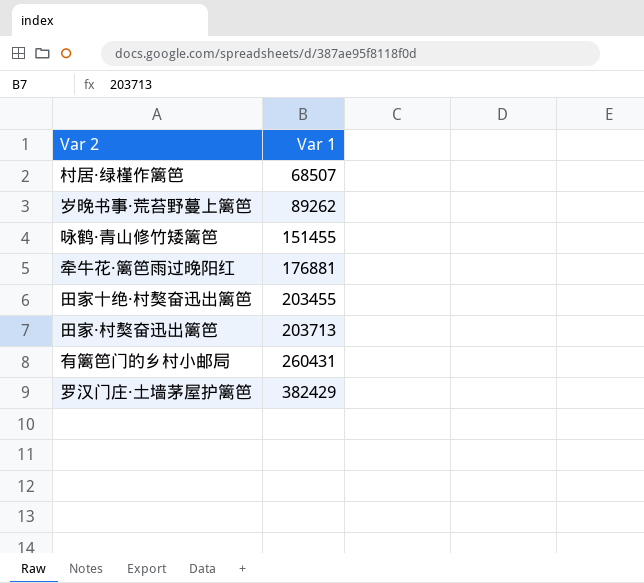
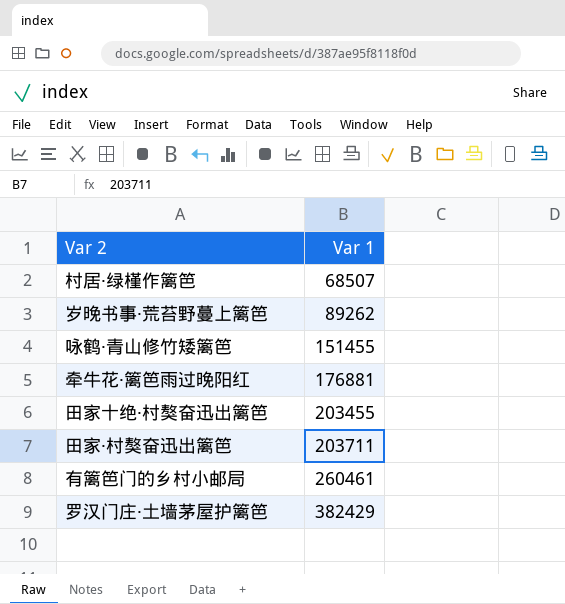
田家·村獒奋迅出篱笆 | Var 1: 203713 -> 203711
有篱笆门的乡村小邮局 | Var 1: 260431 -> 260461

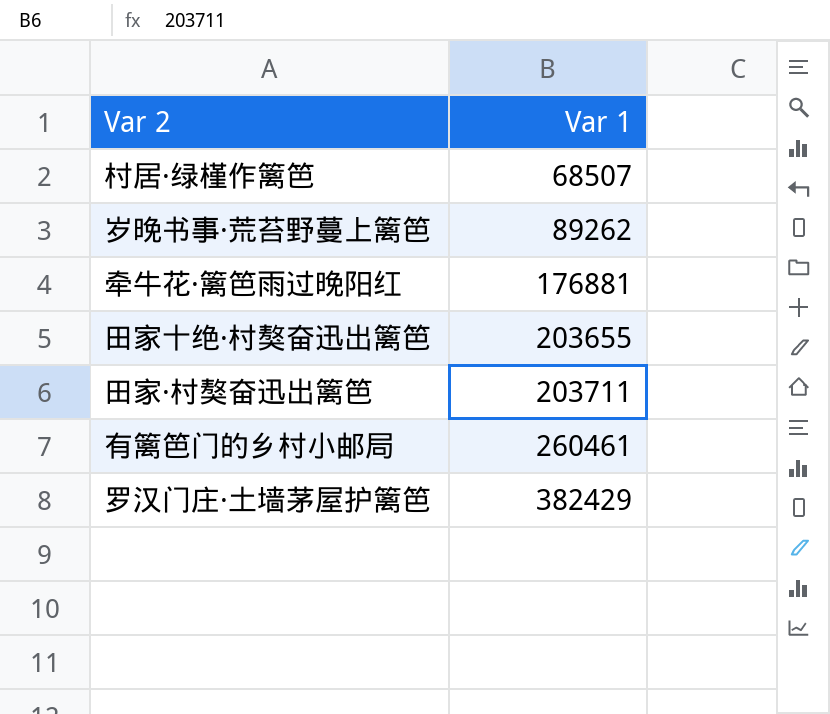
row 咏鹤·青山修竹矮篱笆: 151455 -> none
田家十绝·村獒奋迅出篱笆 | Var 1: 203455 -> 203655

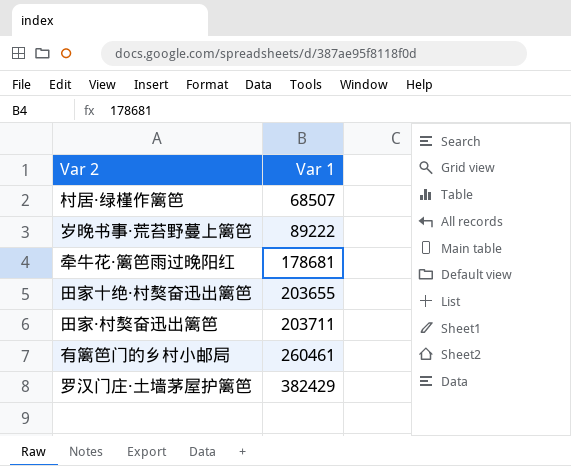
岁晚书事·荒苔野蔓上篱笆 | Var 1: 89262 -> 89222
牵牛花·篱笆雨过晚阳红 | Var 1: 176881 -> 178681

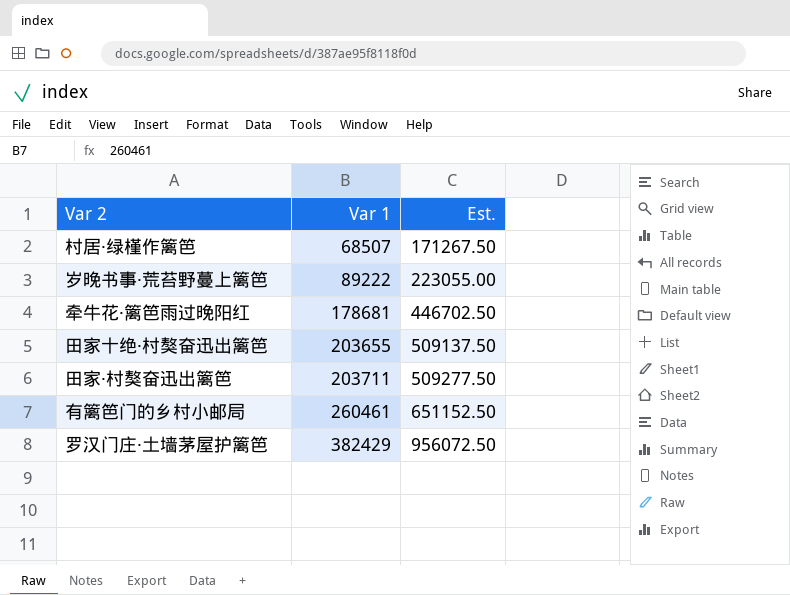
column Est. | formula: none -> [Var 1] * 2.5

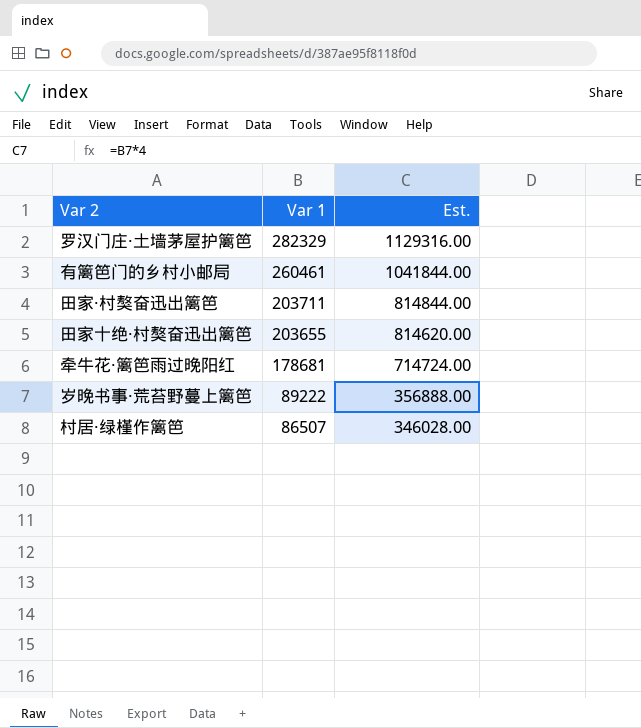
row order: Var 1 ascending -> Var 1 descending
column Est. | formula: [Var 1] * 2.5 -> [Var 1] * 4
罗汉门庄·土墙茅屋护篱笆 | Var 1: 382429 -> 282329
村居·绿槿作篱笆 | Var 1: 68507 -> 86507

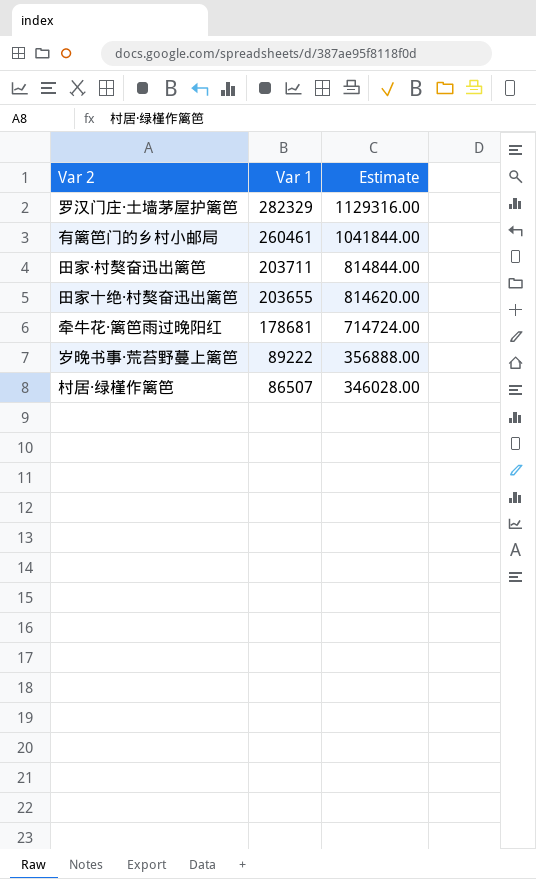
column name: Est. -> Estimate

